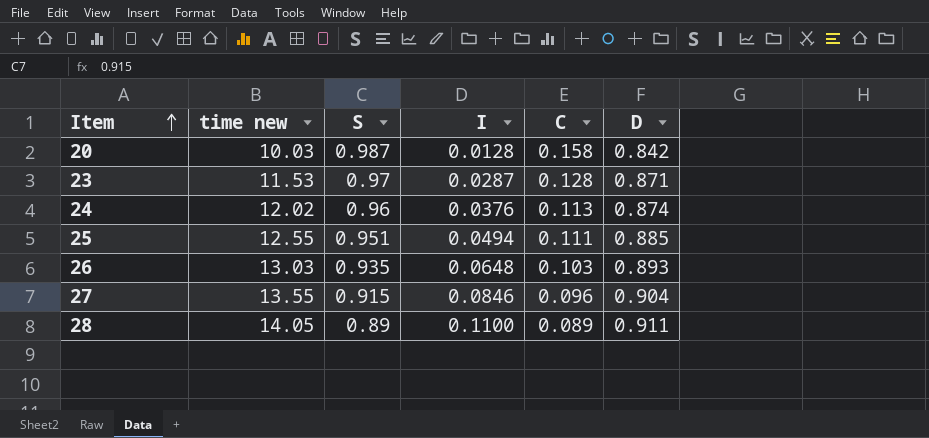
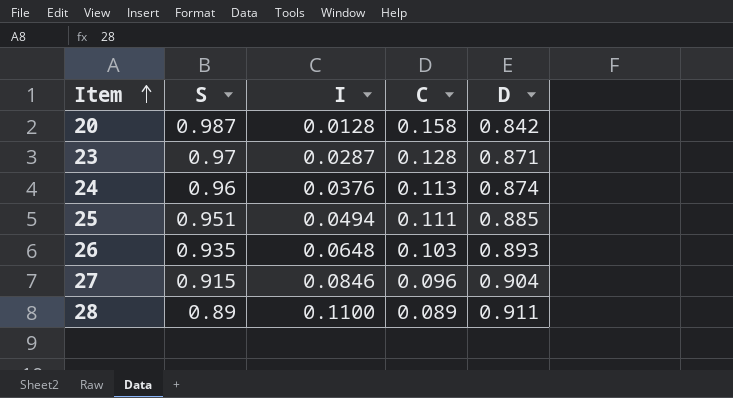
column time new | position: 2 -> none

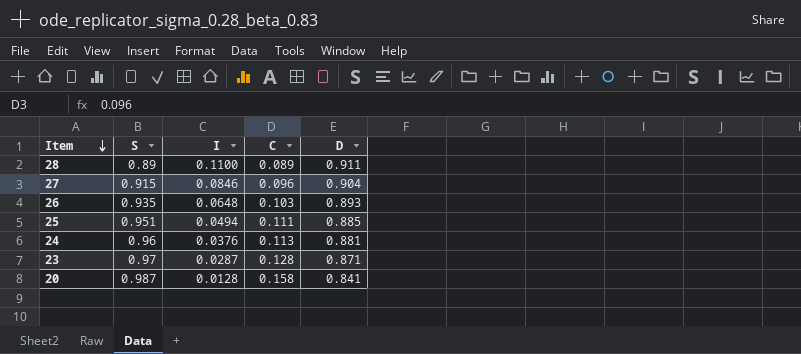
row order: Item ascending -> Item descending
24 | D: 0.874 -> 0.881
20 | D: 0.842 -> 0.841

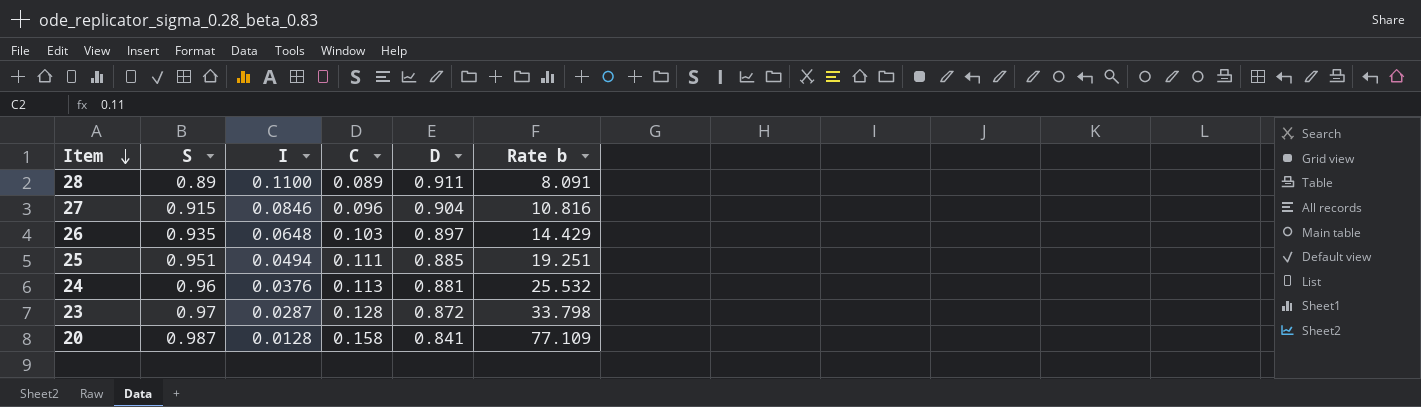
column Rate b | formula: none -> [S] / [I]
26 | D: 0.893 -> 0.897
23 | D: 0.871 -> 0.872

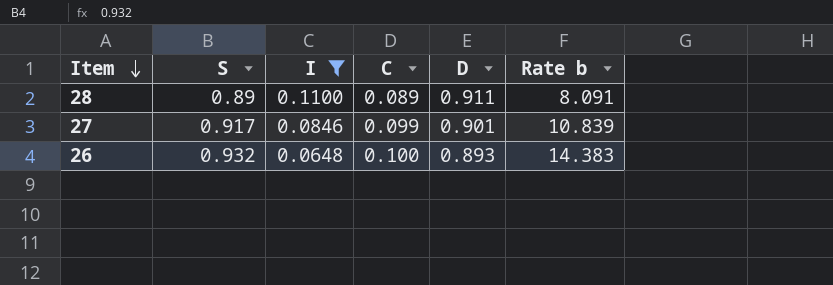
filter: none -> I >= 0.0648
27 | S: 0.915 -> 0.917
27 | C: 0.096 -> 0.099
27 | D: 0.904 -> 0.901
27 | Rate b: 10.816 -> 10.839
26 | S: 0.935 -> 0.932
26 | C: 0.103 -> 0.100
26 | D: 0.897 -> 0.893
26 | Rate b: 14.429 -> 14.383

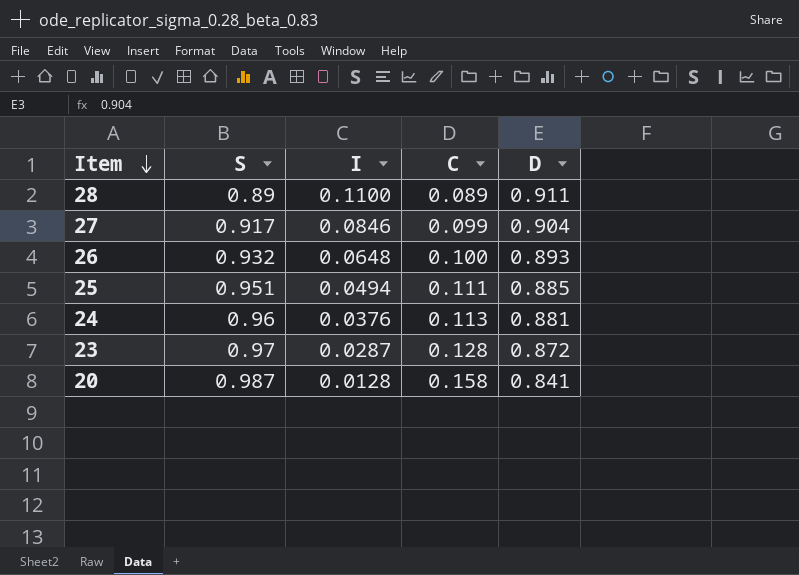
filter: I >= 0.0648 -> none
column Rate b | formula: [S] / [I] -> none
27 | D: 0.901 -> 0.904

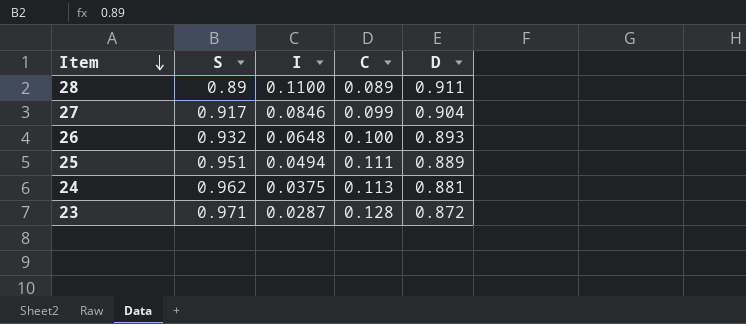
row 20: 0.987 | 0.0128 | 0.158 | 0.841 -> none
25 | D: 0.885 -> 0.889
24 | S: 0.96 -> 0.962
24 | I: 0.0376 -> 0.0375
23 | S: 0.97 -> 0.971

